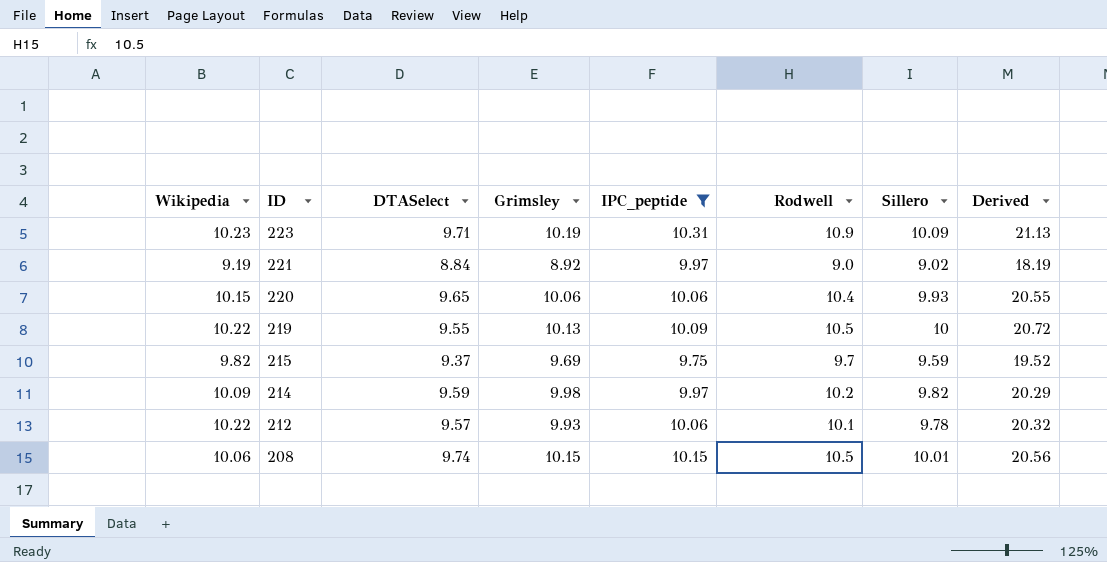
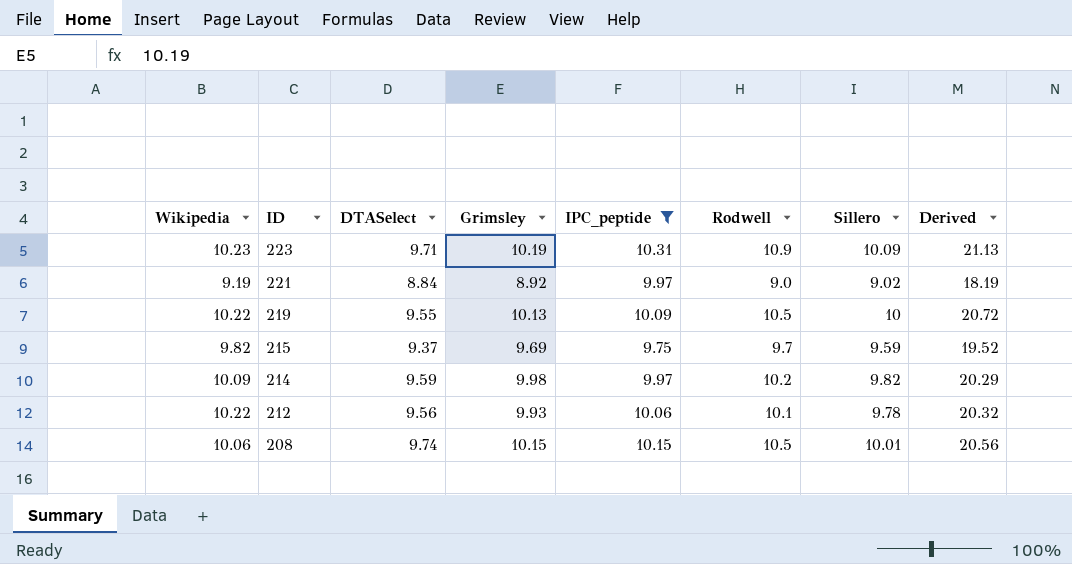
row 220: 10.15 | 9.65 | 10.06 | 10.06 | 10.4 | 9.93 | 20.55 -> none
212 | DTASelect: 9.57 -> 9.56

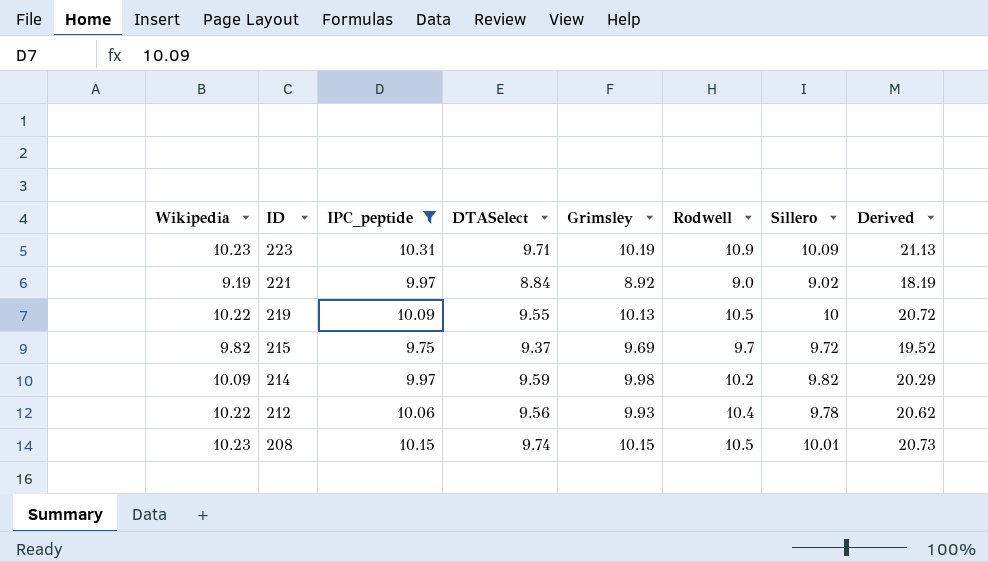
column IPC_peptide | position: 5 -> 3
215 | Sillero: 9.59 -> 9.72
212 | Rodwell: 10.1 -> 10.4
212 | Derived: 20.32 -> 20.62
208 | Wikipedia: 10.06 -> 10.23
208 | Derived: 20.56 -> 20.73

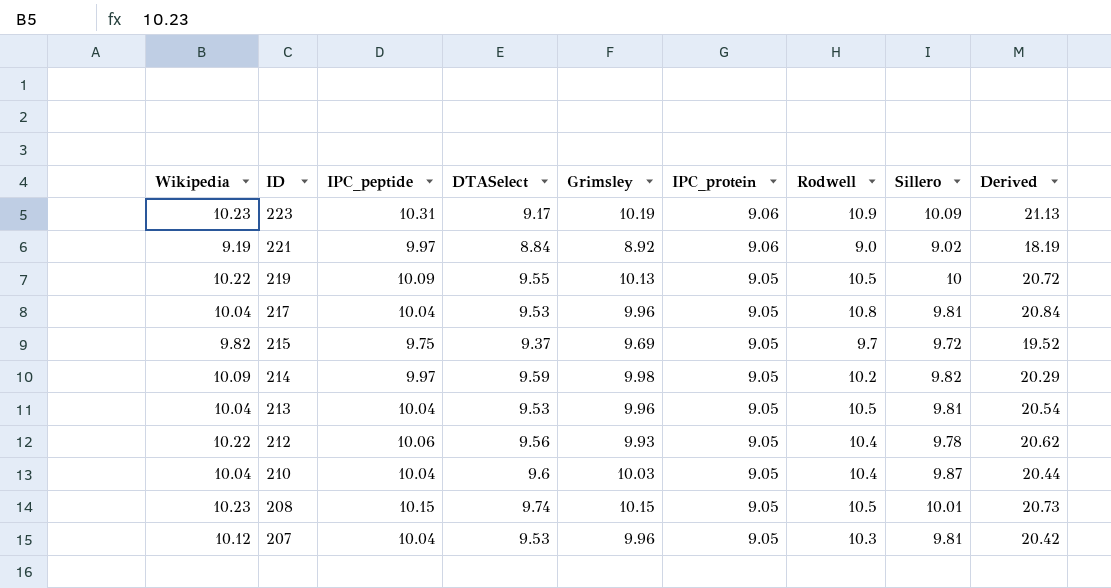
filter: IPC_peptide != 10.04 -> none
column IPC_protein | position: none -> 6
223 | DTASelect: 9.71 -> 9.17

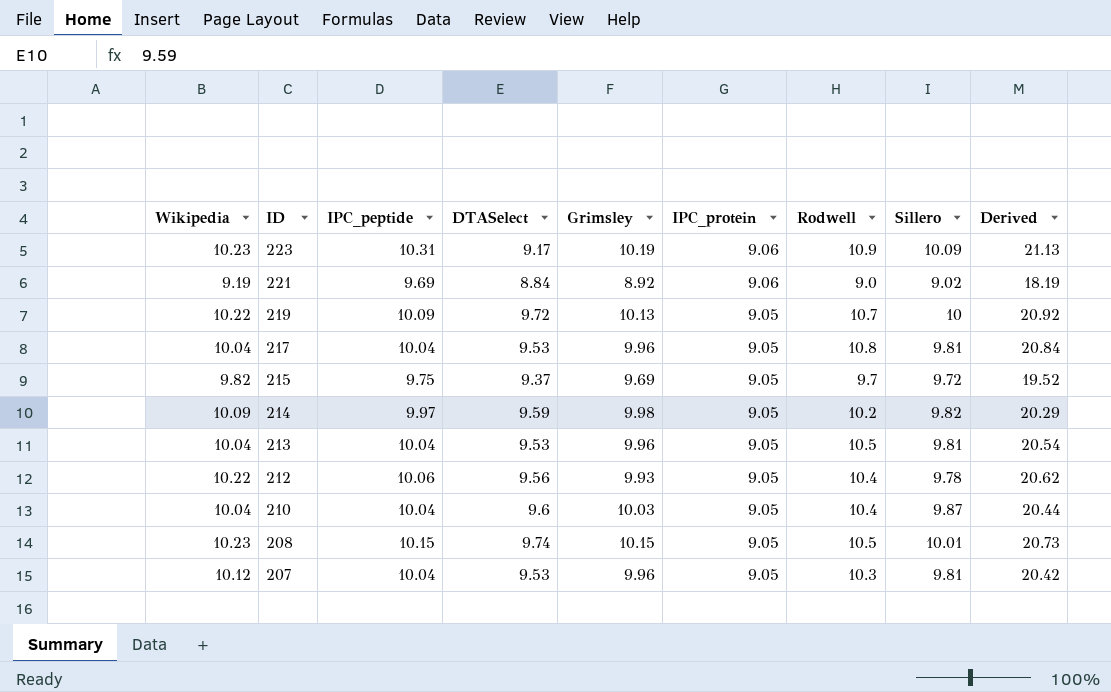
221 | IPC_peptide: 9.97 -> 9.69
219 | DTASelect: 9.55 -> 9.72
219 | Rodwell: 10.5 -> 10.7
219 | Derived: 20.72 -> 20.92

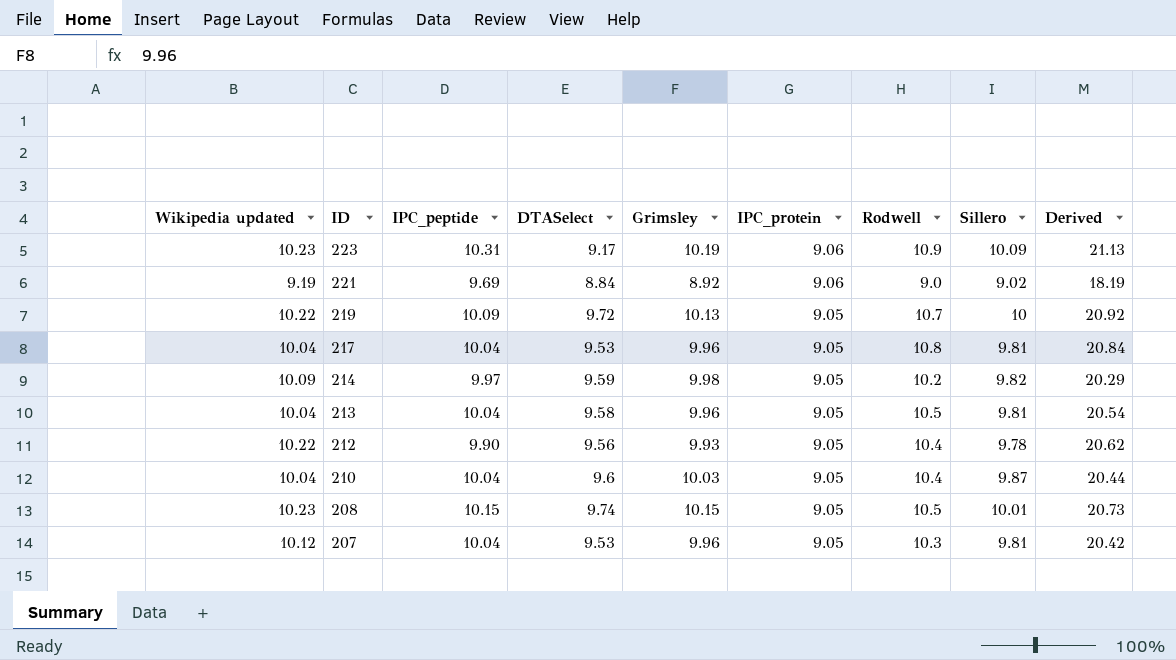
column name: Wikipedia -> Wikipedia updated
row 215: 9.82 | 9.75 | 9.37 | 9.69 | 9.05 | 9.7 | 9.72 | 19.52 -> none
213 | DTASelect: 9.53 -> 9.58
212 | IPC_peptide: 10.06 -> 9.90

